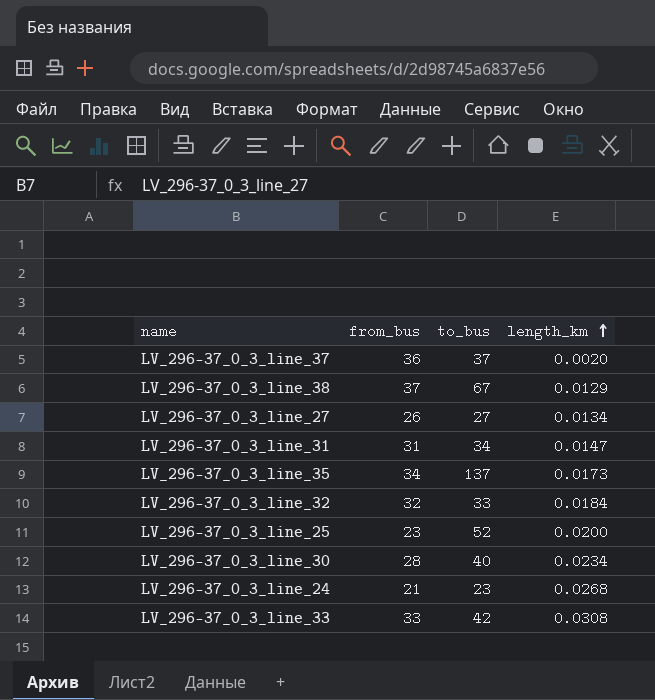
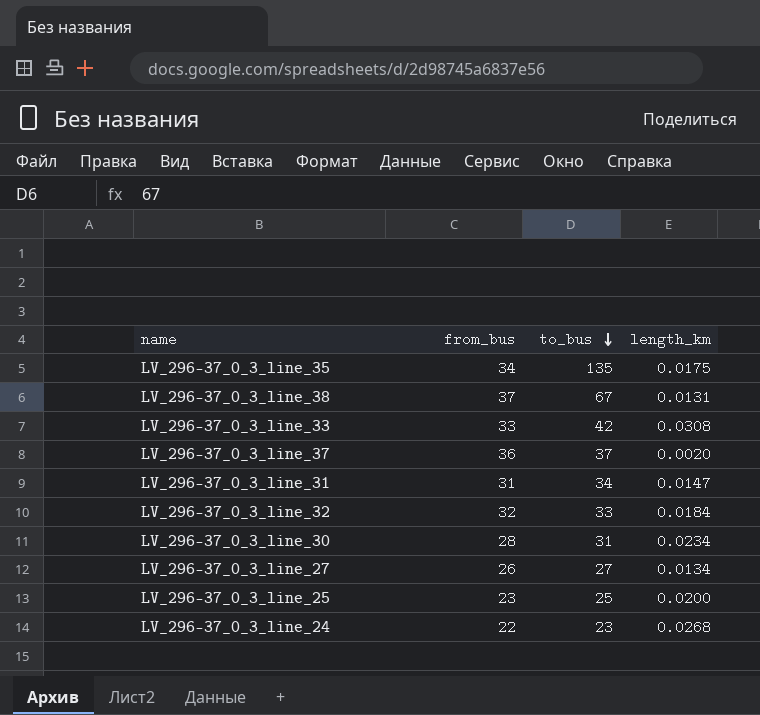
row order: length_km ascending -> to_bus descending
LV_296-37_0_3_line_35 | to_bus: 137 -> 135
LV_296-37_0_3_line_35 | length_km: 0.0173 -> 0.0175
LV_296-37_0_3_line_38 | length_km: 0.0129 -> 0.0131
LV_296-37_0_3_line_30 | to_bus: 40 -> 31
LV_296-37_0_3_line_25 | to_bus: 52 -> 25
LV_296-37_0_3_line_24 | from_bus: 21 -> 22

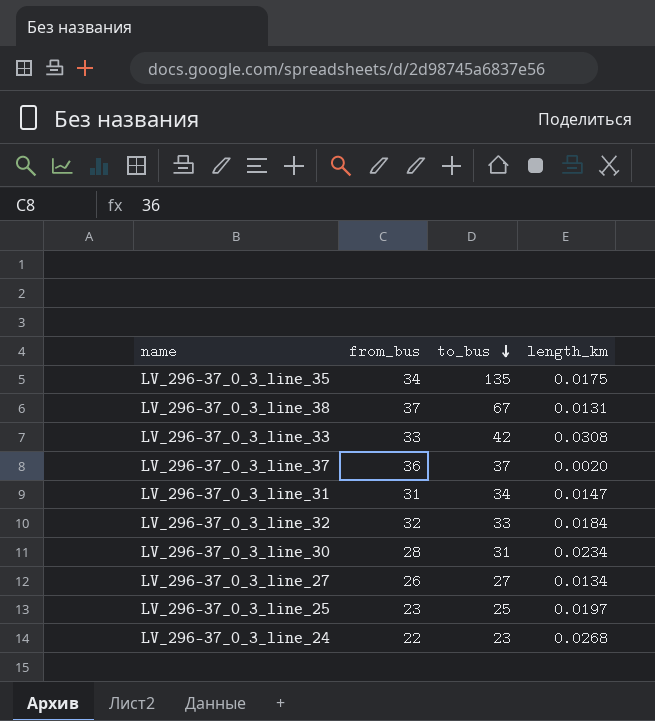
LV_296-37_0_3_line_25 | length_km: 0.0200 -> 0.0197

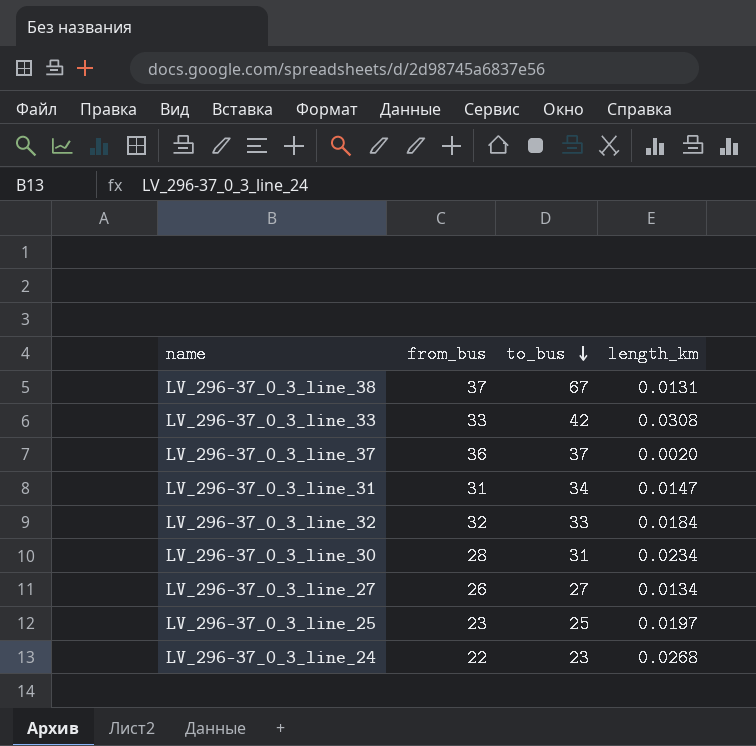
row LV_296-37_0_3_line_35: 34 | 135 | 0.0175 -> none

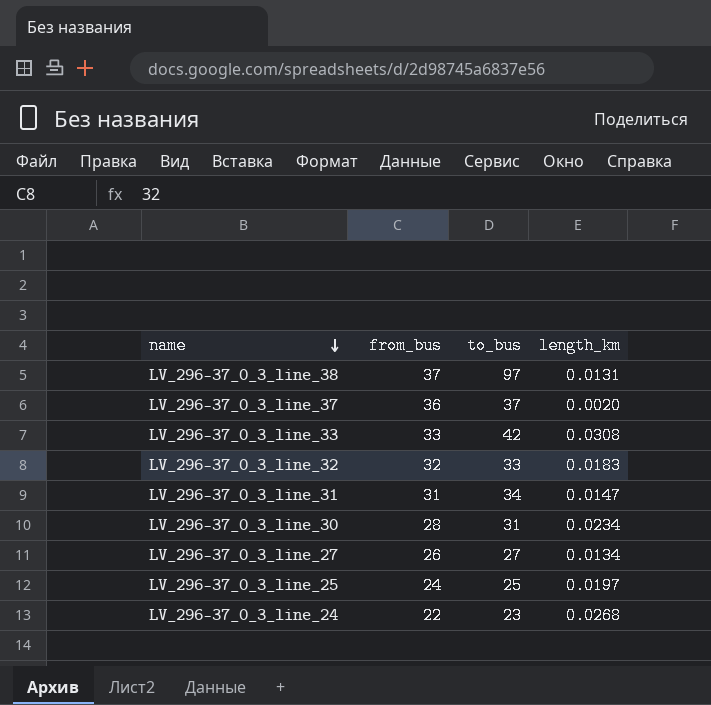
row order: to_bus descending -> name descending
LV_296-37_0_3_line_38 | to_bus: 67 -> 97
LV_296-37_0_3_line_32 | length_km: 0.0184 -> 0.0183
LV_296-37_0_3_line_25 | from_bus: 23 -> 24

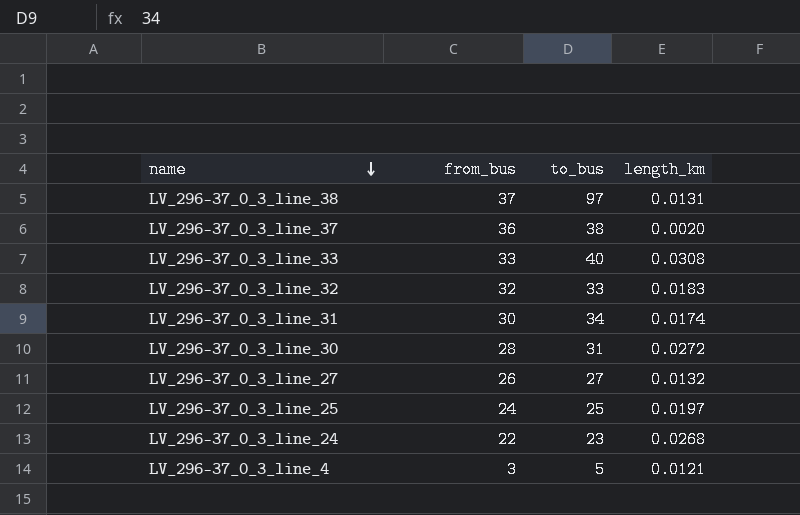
LV_296-37_0_3_line_37 | to_bus: 37 -> 38
LV_296-37_0_3_line_33 | to_bus: 42 -> 40
LV_296-37_0_3_line_31 | from_bus: 31 -> 30
LV_296-37_0_3_line_31 | length_km: 0.0147 -> 0.0174
LV_296-37_0_3_line_30 | length_km: 0.0234 -> 0.0272
LV_296-37_0_3_line_27 | length_km: 0.0134 -> 0.0132
row LV_296-37_0_3_line_4: none -> 3 | 5 | 0.0121

